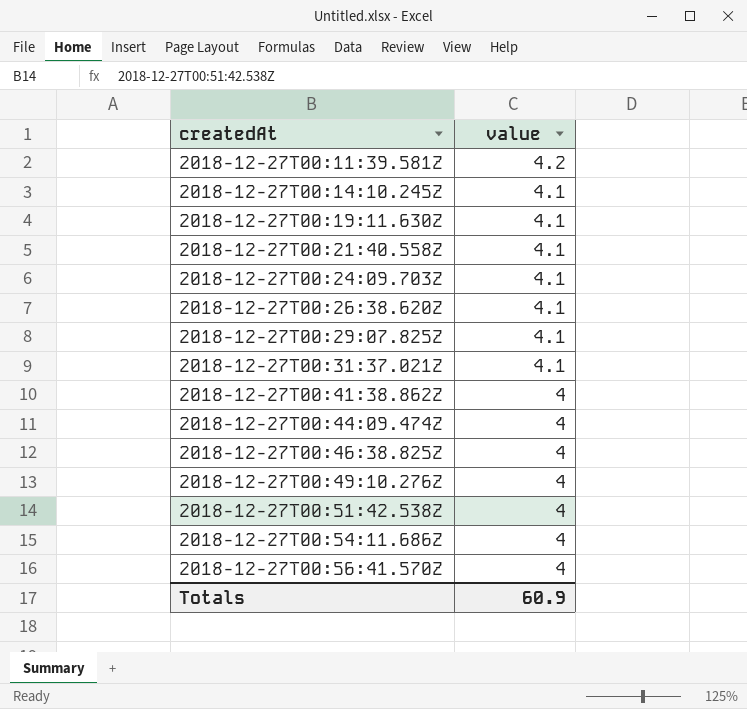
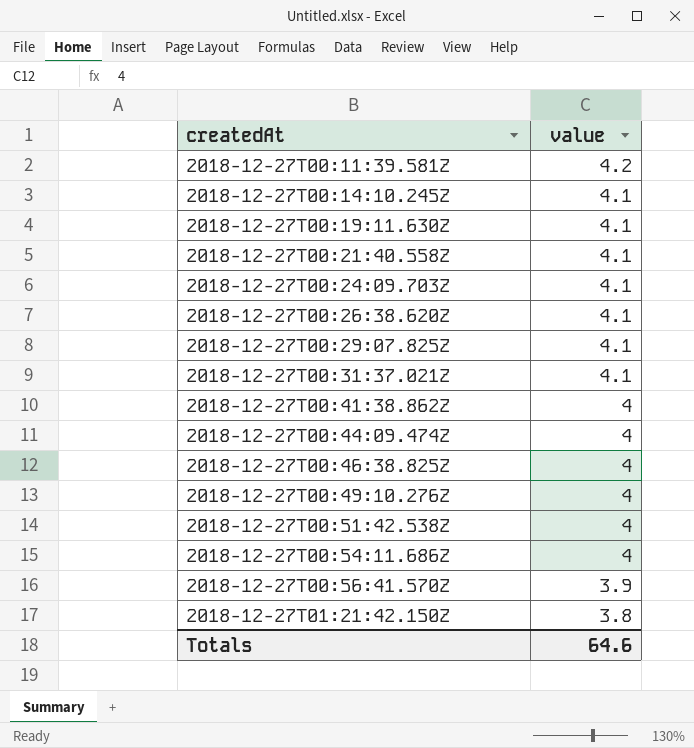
2018-12-27T00:56:41.570Z | value: 4 -> 3.9
row 2018-12-27T01:21:42.150Z: none -> 3.8
Totals | value: 60.9 -> 64.6

